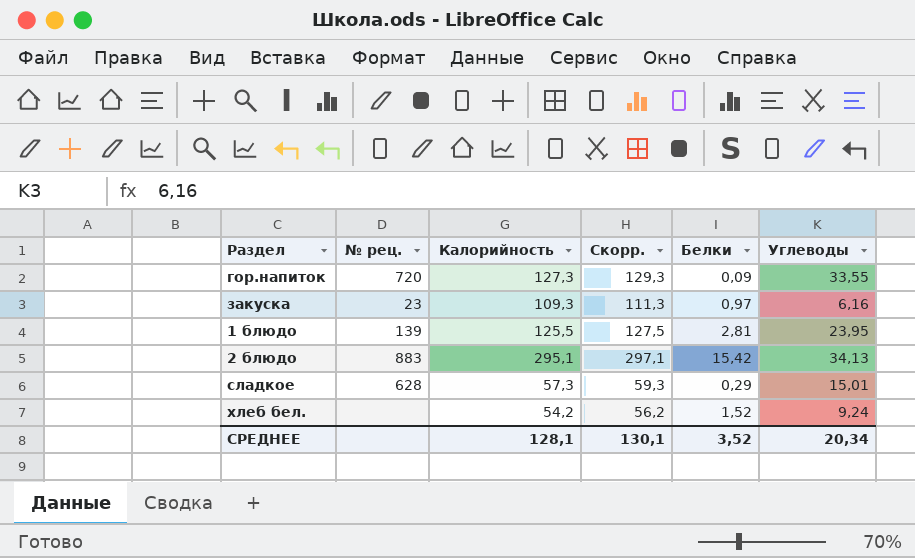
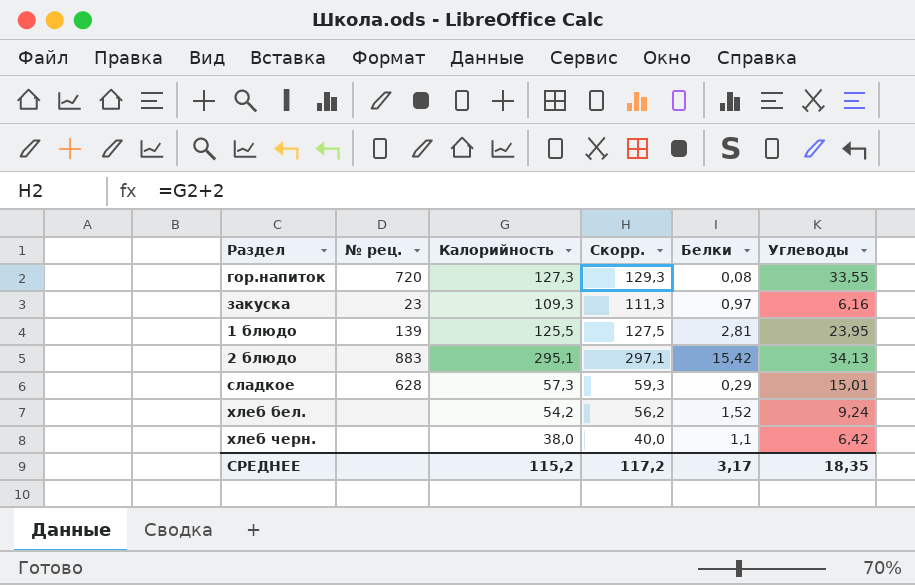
гор.напиток | Белки: 0,09 -> 0,08
row хлеб черн.: none -> none | 38,0 | 40,0 | 1,1 | 6,42
СРЕДНЕЕ | Калорийность: 128,1 -> 115,2
СРЕДНЕЕ | Скорр.: 130,1 -> 117,2
СРЕДНЕЕ | Белки: 3,52 -> 3,17
СРЕДНЕЕ | Углеводы: 20,34 -> 18,35

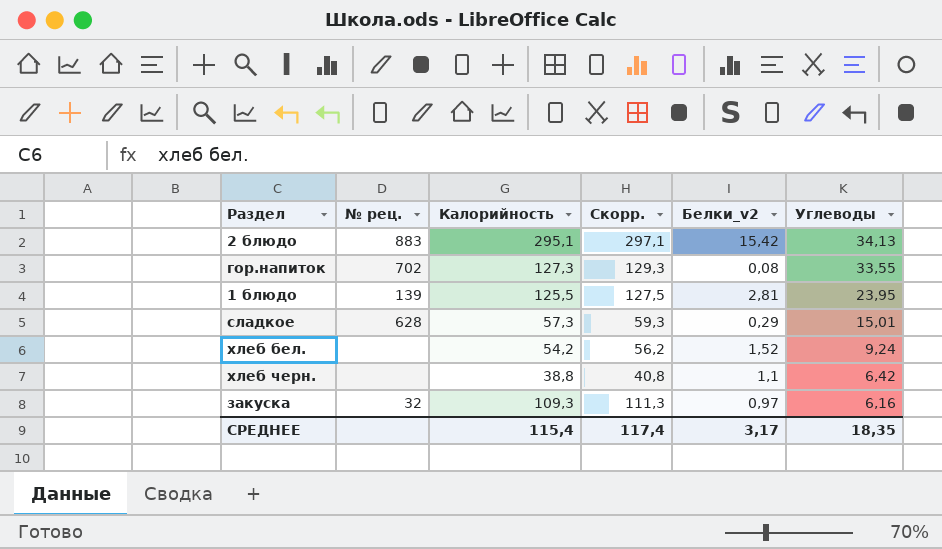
row order: none -> Углеводы descending
column name: Белки -> Белки_v2
гор.напиток | № рец.: 720 -> 702
хлеб черн. | Калорийность: 38,0 -> 38,8
хлеб черн. | Скорр.: 40,0 -> 40,8
закуска | № рец.: 23 -> 32
СРЕДНЕЕ | Калорийность: 115,2 -> 115,4
СРЕДНЕЕ | Скорр.: 117,2 -> 117,4

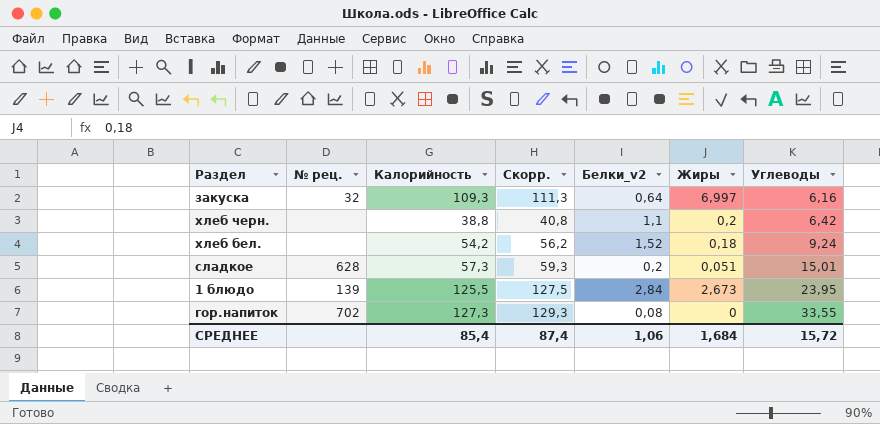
row order: Углеводы descending -> Углеводы ascending
column Жиры | position: none -> 6
row 2 блюдо: 883 | 295,1 | 297,1 | 15,42 | 34,13 -> none
закуска | Белки_v2: 0,97 -> 0,64
сладкое | Белки_v2: 0,29 -> 0,2
1 блюдо | Белки_v2: 2,81 -> 2,84
СРЕДНЕЕ | Калорийность: 115,4 -> 85,4
СРЕДНЕЕ | Скорр.: 117,4 -> 87,4
СРЕДНЕЕ | Белки_v2: 3,17 -> 1,06
СРЕДНЕЕ | Углеводы: 18,35 -> 15,72

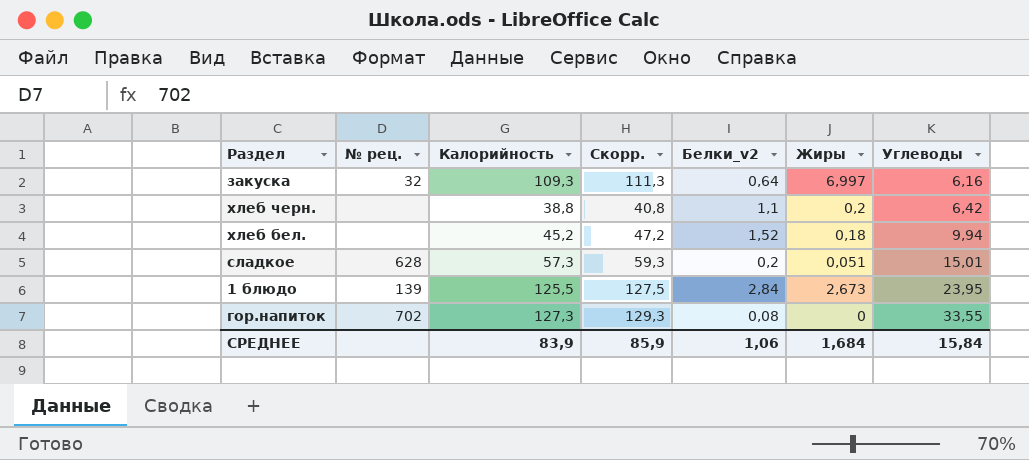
хлеб бел. | Калорийность: 54,2 -> 45,2
хлеб бел. | Скорр.: 56,2 -> 47,2
хлеб бел. | Углеводы: 9,24 -> 9,94
СРЕДНЕЕ | Калорийность: 85,4 -> 83,9
СРЕДНЕЕ | Скорр.: 87,4 -> 85,9
СРЕДНЕЕ | Углеводы: 15,72 -> 15,84

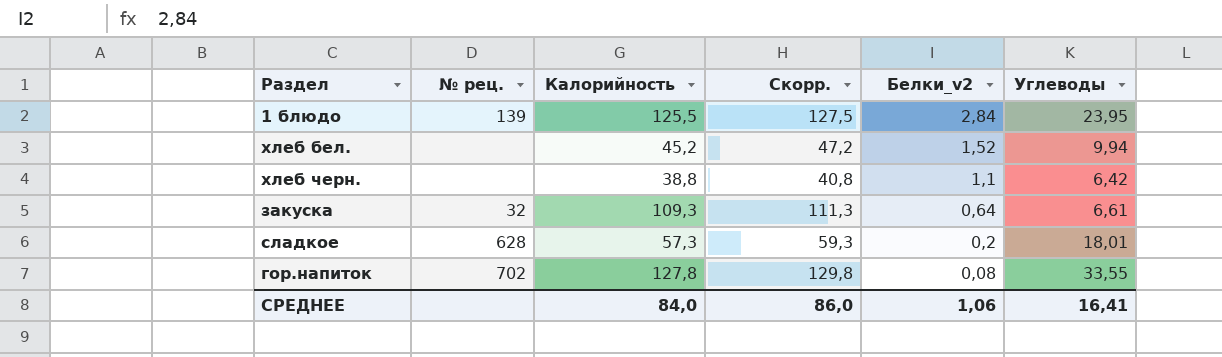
row order: Углеводы ascending -> Белки_v2 descending
column Жиры | position: 6 -> none
закуска | Углеводы: 6,16 -> 6,61
сладкое | Углеводы: 15,01 -> 18,01
гор.напиток | Калорийность: 127,3 -> 127,8
гор.напиток | Скорр.: 129,3 -> 129,8
СРЕДНЕЕ | Калорийность: 83,9 -> 84,0
СРЕДНЕЕ | Скорр.: 85,9 -> 86,0
СРЕДНЕЕ | Углеводы: 15,84 -> 16,41

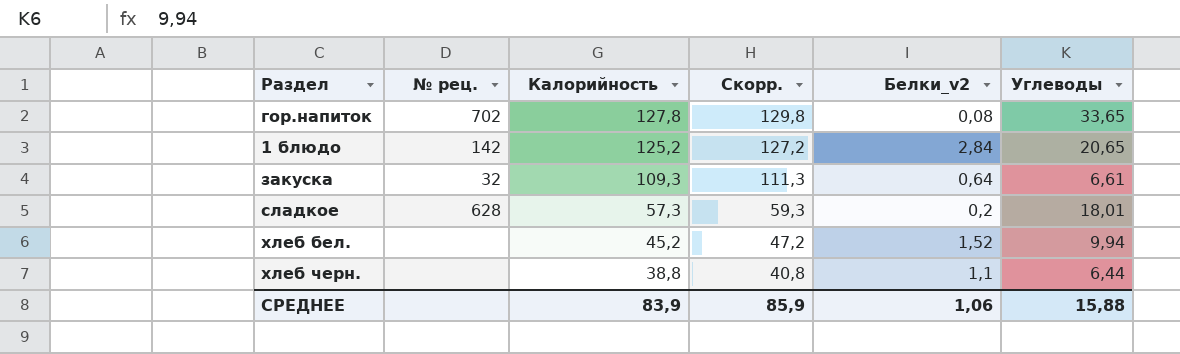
row order: Белки_v2 descending -> Калорийность descending
гор.напиток | Углеводы: 33,55 -> 33,65
1 блюдо | № рец.: 139 -> 142
1 блюдо | Калорийность: 125,5 -> 125,2
1 блюдо | Скорр.: 127,5 -> 127,2
1 блюдо | Углеводы: 23,95 -> 20,65
хлеб черн. | Углеводы: 6,42 -> 6,44
СРЕДНЕЕ | Калорийность: 84,0 -> 83,9
СРЕДНЕЕ | Скорр.: 86,0 -> 85,9
СРЕДНЕЕ | Углеводы: 16,41 -> 15,88

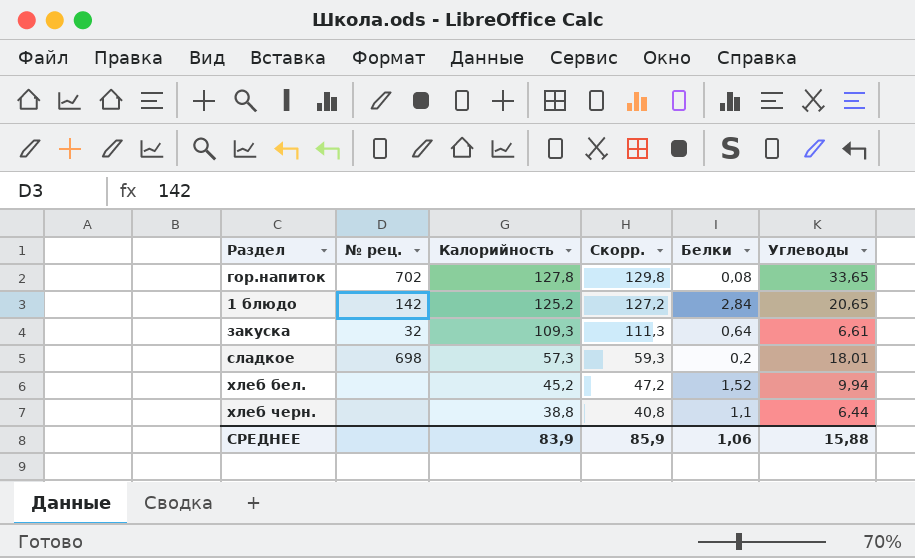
column name: Белки_v2 -> Белки
сладкое | № рец.: 628 -> 698

